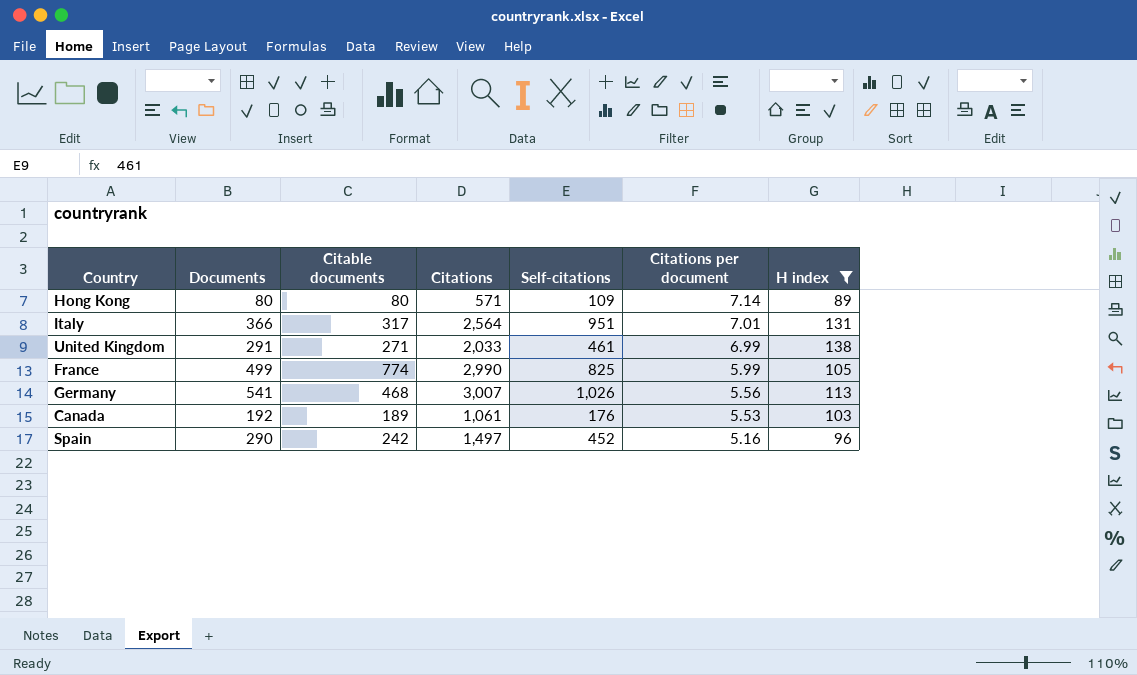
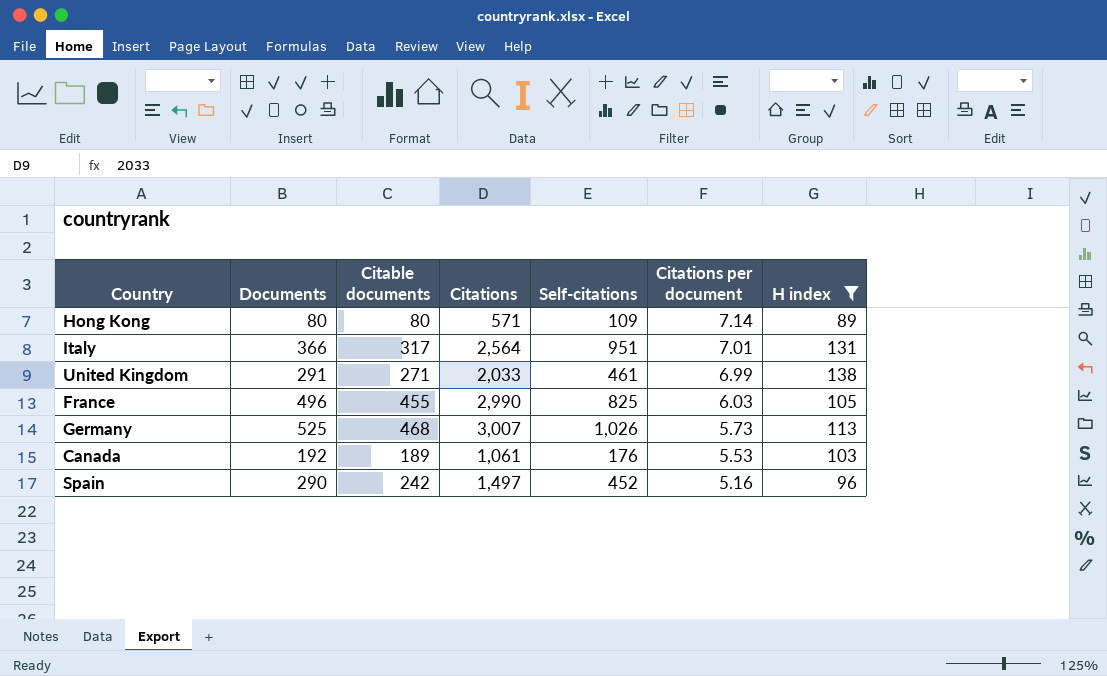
France | Documents: 499 -> 496
France | Citable documents: 774 -> 455
France | Citations per document: 5.99 -> 6.03
Germany | Documents: 541 -> 525
Germany | Citations per document: 5.56 -> 5.73

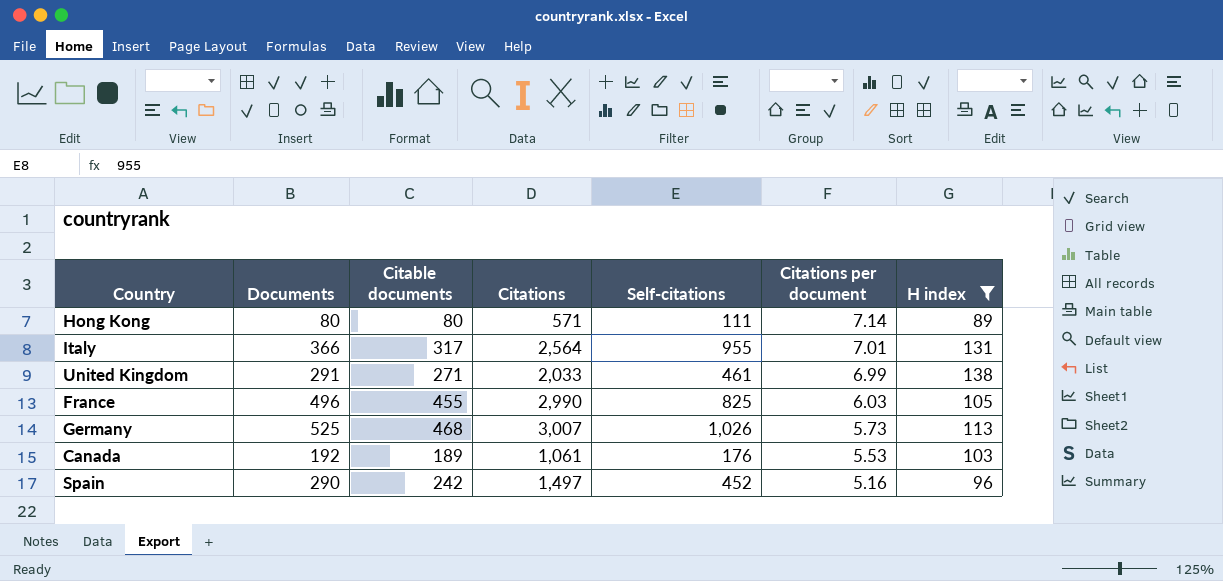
Hong Kong | Self-citations: 109 -> 111
Italy | Self-citations: 951 -> 955

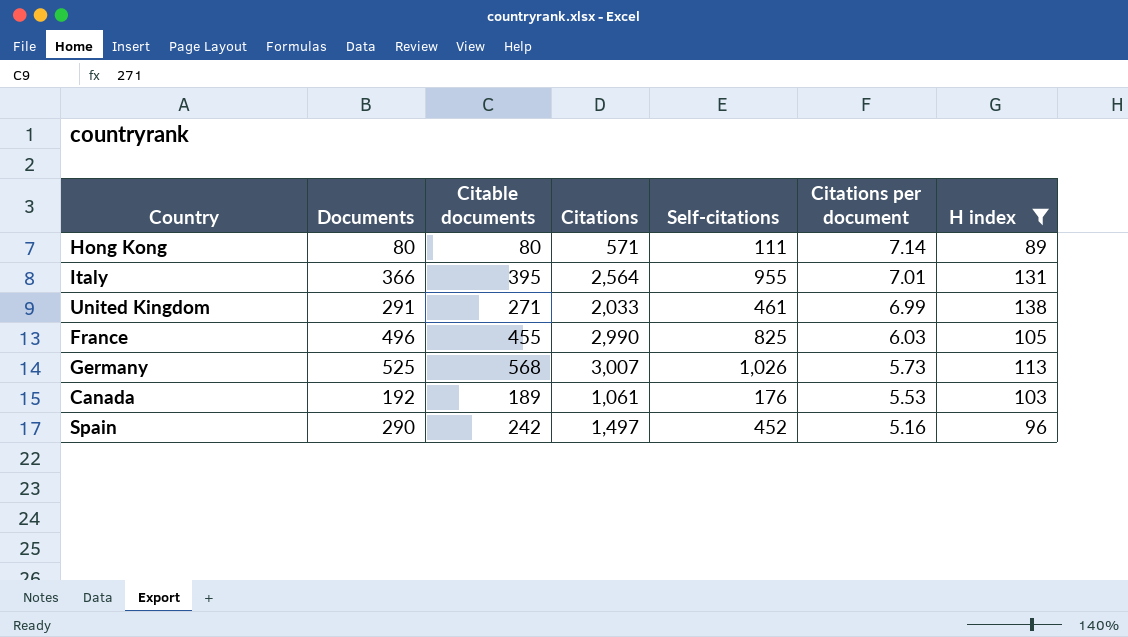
Italy | Citable documents: 317 -> 395
Germany | Citable documents: 468 -> 568

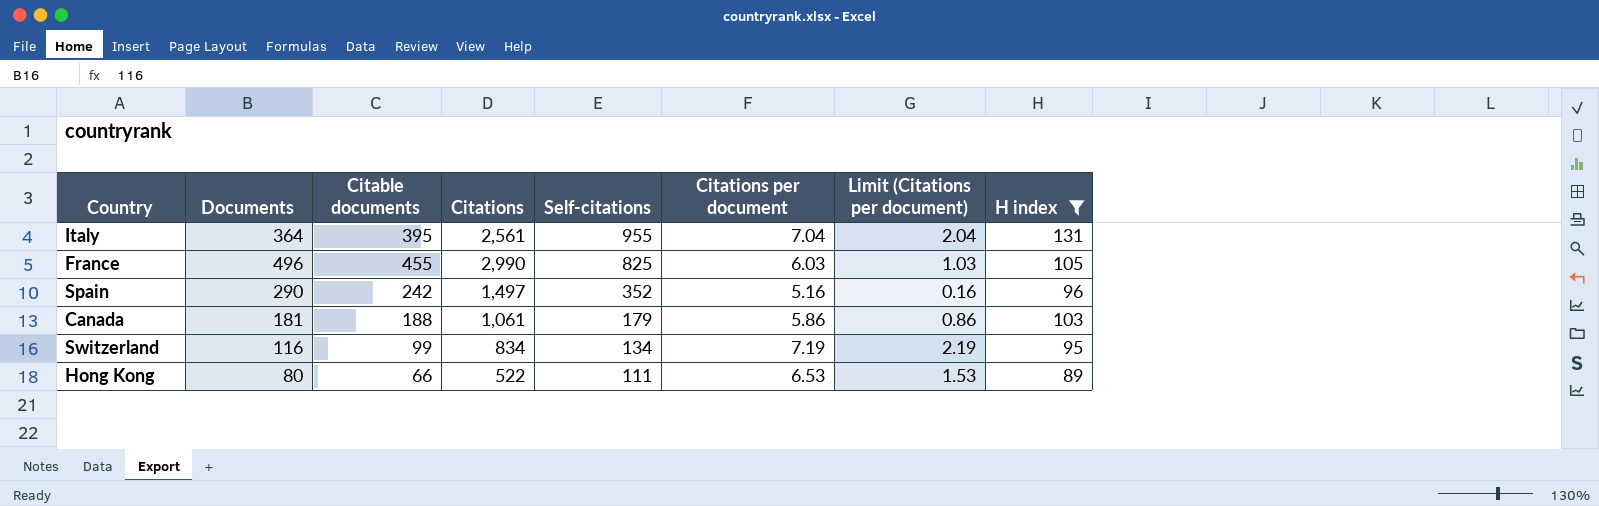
row order: Citations per document descending -> Self-citations descending
column Limit (Citations per document) | formula: none -> [Citations per document] - 5
row United Kingdom: 291 | 271 | 2,033 | 461 | 6.99 | 138 -> none
row Germany: 525 | 568 | 3,007 | 1,026 | 5.73 | 113 -> none
Italy | Documents: 366 -> 364
Italy | Citations: 2,564 -> 2,561
Italy | Citations per document: 7.01 -> 7.04
Spain | Self-citations: 452 -> 352
Canada | Documents: 192 -> 181
Canada | Citable documents: 189 -> 188
Canada | Self-citations: 176 -> 179
Canada | Citations per document: 5.53 -> 5.86
row Switzerland: none -> 116 | 99 | 834 | 134 | 7.19 | 2.19 | 95
Hong Kong | Citable documents: 80 -> 66
Hong Kong | Citations: 571 -> 522
Hong Kong | Citations per document: 7.14 -> 6.53

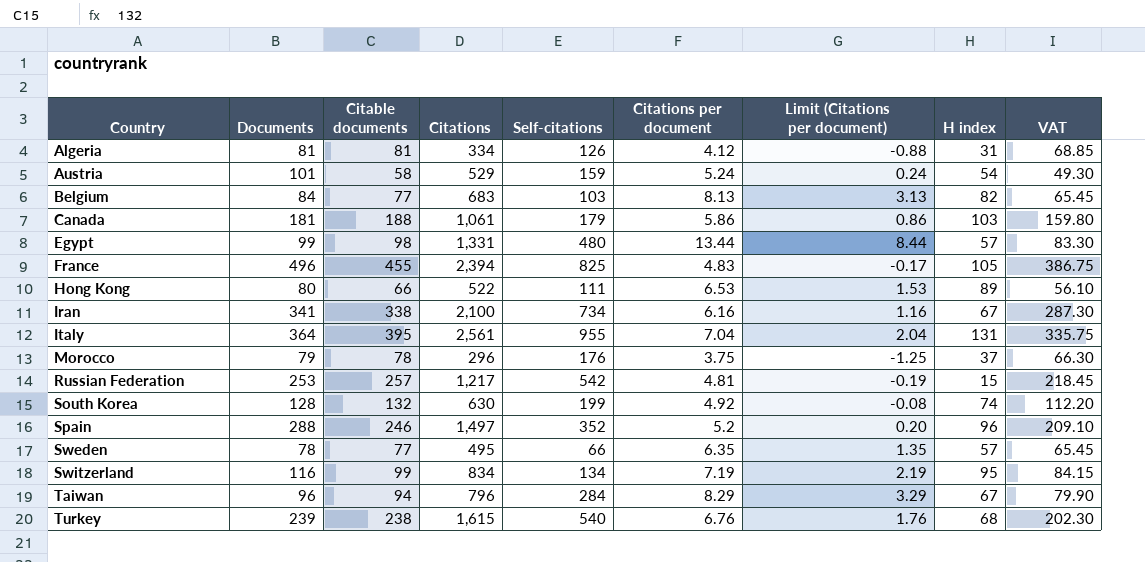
filter: H index >= 89 -> none
row order: Self-citations descending -> Country ascending
column VAT | formula: none -> [Citable documents] * 0.85
France | Citations: 2,990 -> 2,394
France | Citations per document: 6.03 -> 4.83
France | Limit (Citations per document): 1.03 -> -0.17
Spain | Documents: 290 -> 288
Spain | Citable documents: 242 -> 246
Spain | Citations per document: 5.16 -> 5.2
Spain | Limit (Citations per document): 0.16 -> 0.20

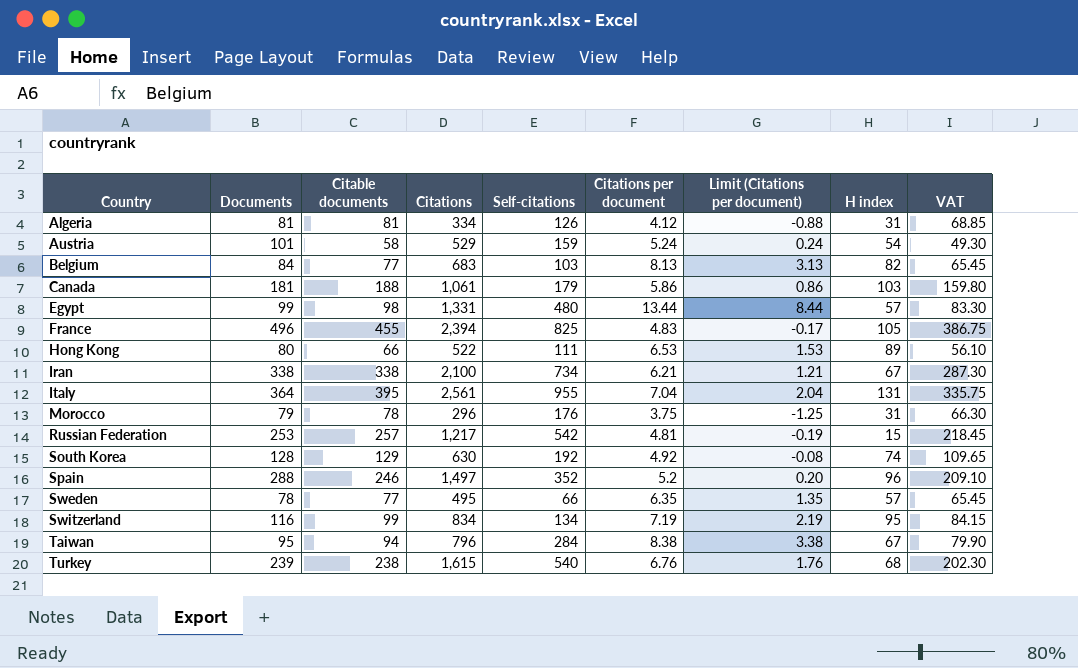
Iran | Documents: 341 -> 338
Iran | Citations per document: 6.16 -> 6.21
Iran | Limit (Citations per document): 1.16 -> 1.21
Morocco | H index: 37 -> 31
South Korea | Citable documents: 132 -> 129
South Korea | Self-citations: 199 -> 192
South Korea | VAT: 112.20 -> 109.65
Taiwan | Documents: 96 -> 95
Taiwan | Citations per document: 8.29 -> 8.38
Taiwan | Limit (Citations per document): 3.29 -> 3.38

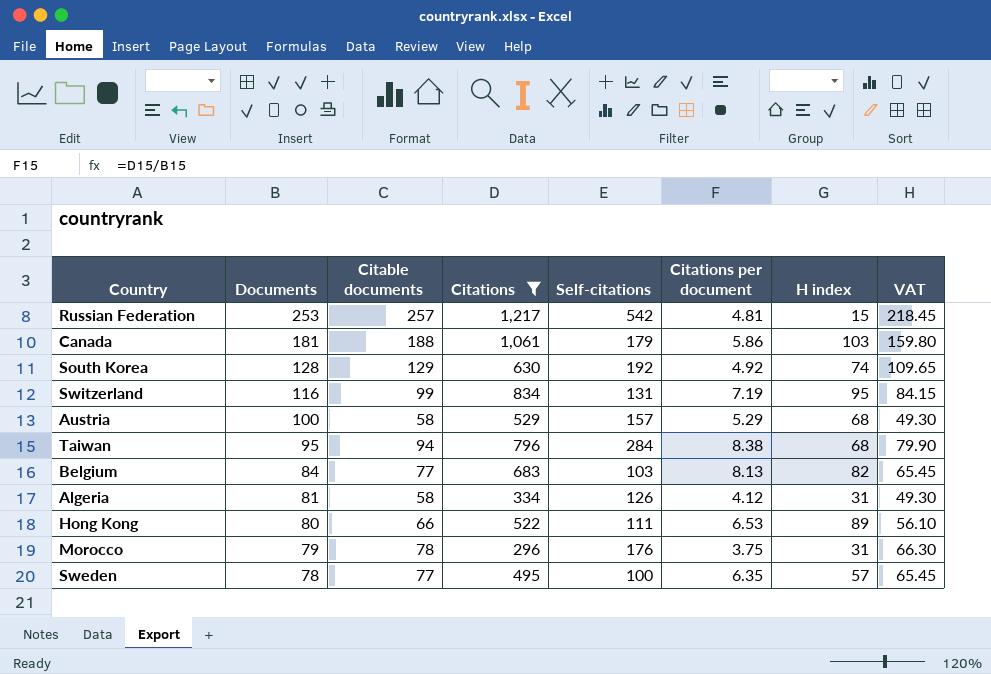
filter: none -> Citations <= 1,217
row order: Country ascending -> Documents descending
column Limit (Citations per document) | formula: [Citations per document] - 5 -> none
Switzerland | Self-citations: 134 -> 131
Austria | Documents: 101 -> 100
Austria | Self-citations: 159 -> 157
Austria | Citations per document: 5.24 -> 5.29
Austria | H index: 54 -> 68
Taiwan | H index: 67 -> 68
Algeria | Citable documents: 81 -> 58
Algeria | VAT: 68.85 -> 49.30
Sweden | Self-citations: 66 -> 100

